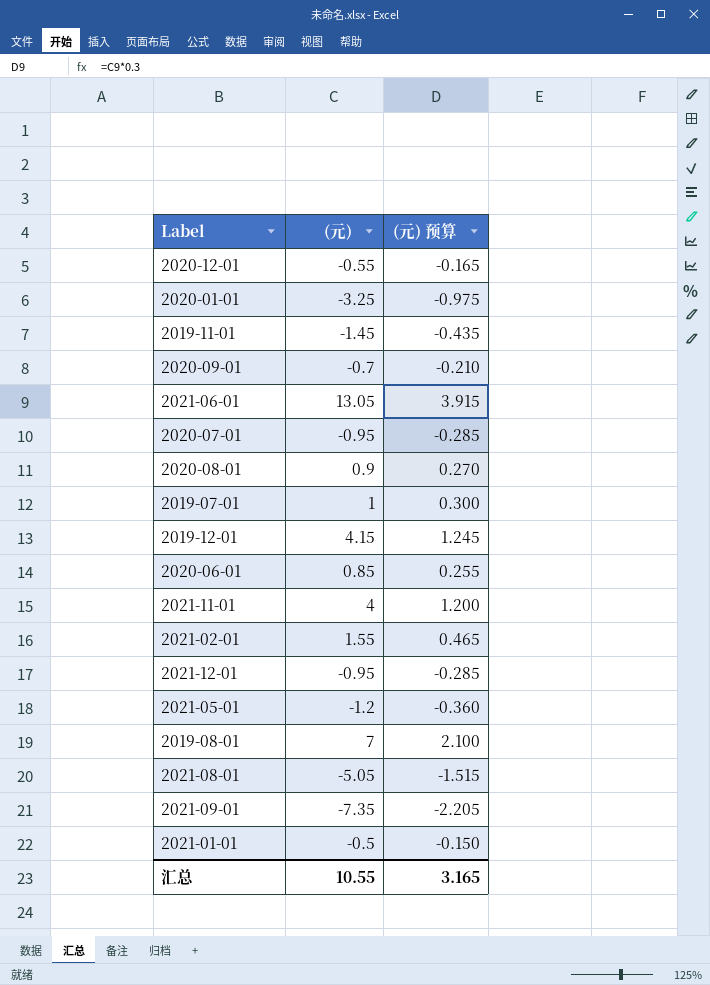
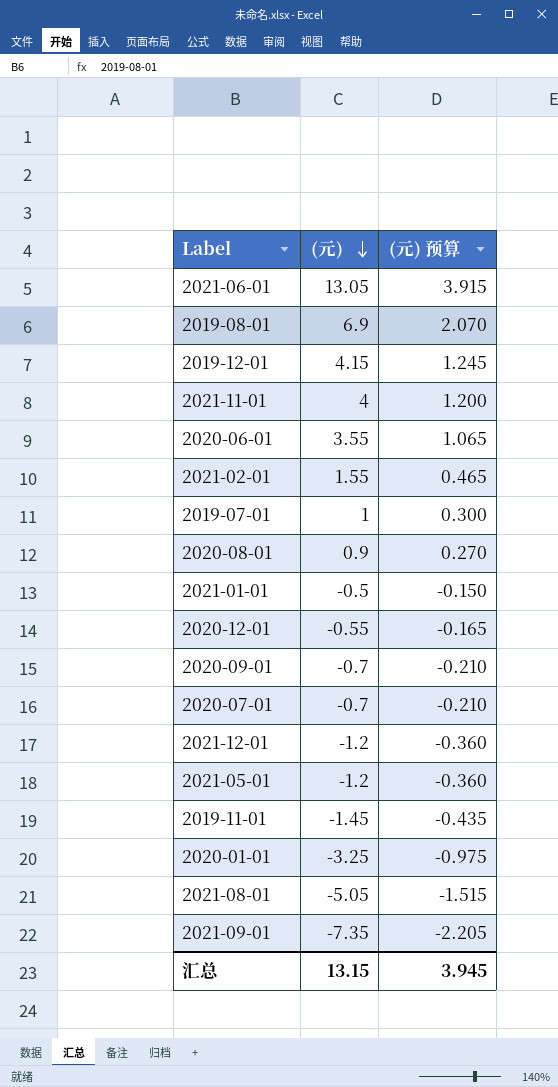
row order: none -> (元) descending
2019-08-01 | (元): 7 -> 6.9
2019-08-01 | (元) 预算: 2.100 -> 2.070
2020-06-01 | (元): 0.85 -> 3.55
2020-06-01 | (元) 预算: 0.255 -> 1.065
2020-07-01 | (元): -0.95 -> -0.7
2020-07-01 | (元) 预算: -0.285 -> -0.210
2021-12-01 | (元): -0.95 -> -1.2
2021-12-01 | (元) 预算: -0.285 -> -0.360
汇总 | (元): 10.55 -> 13.15
汇总 | (元) 预算: 3.165 -> 3.945

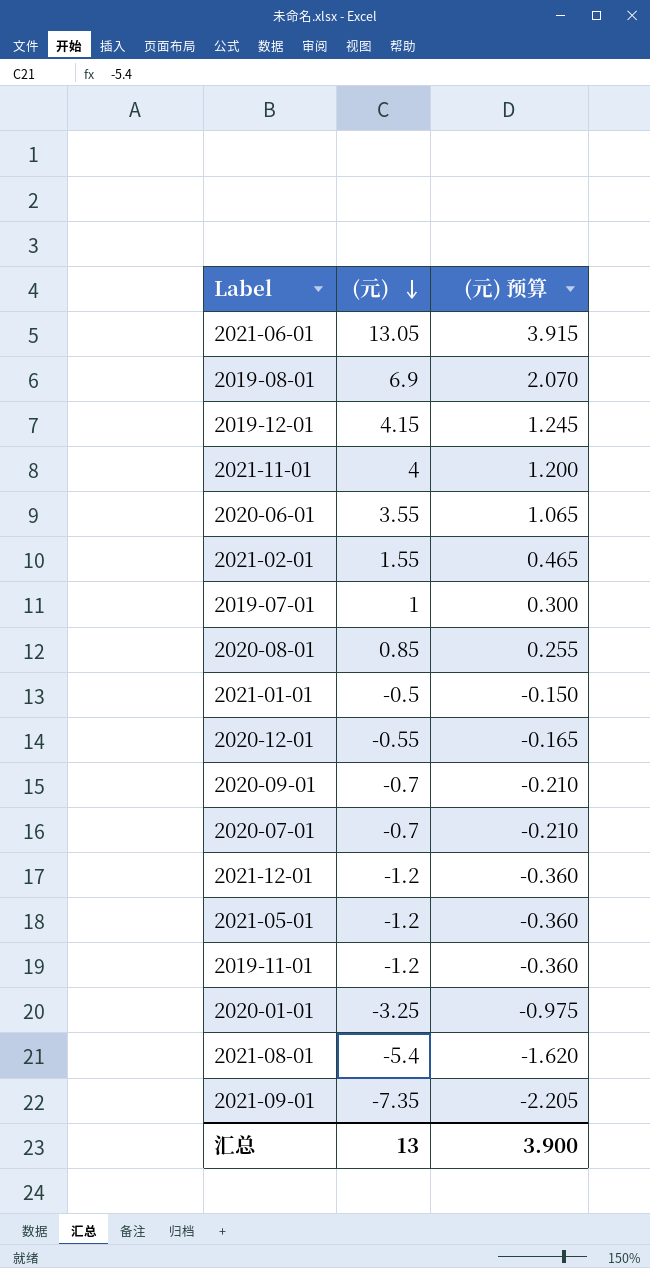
2020-08-01 | (元): 0.9 -> 0.85
2020-08-01 | (元) 预算: 0.270 -> 0.255
2019-11-01 | (元): -1.45 -> -1.2
2019-11-01 | (元) 预算: -0.435 -> -0.360
2021-08-01 | (元): -5.05 -> -5.4
2021-08-01 | (元) 预算: -1.515 -> -1.620
汇总 | (元): 13.15 -> 13
汇总 | (元) 预算: 3.945 -> 3.900

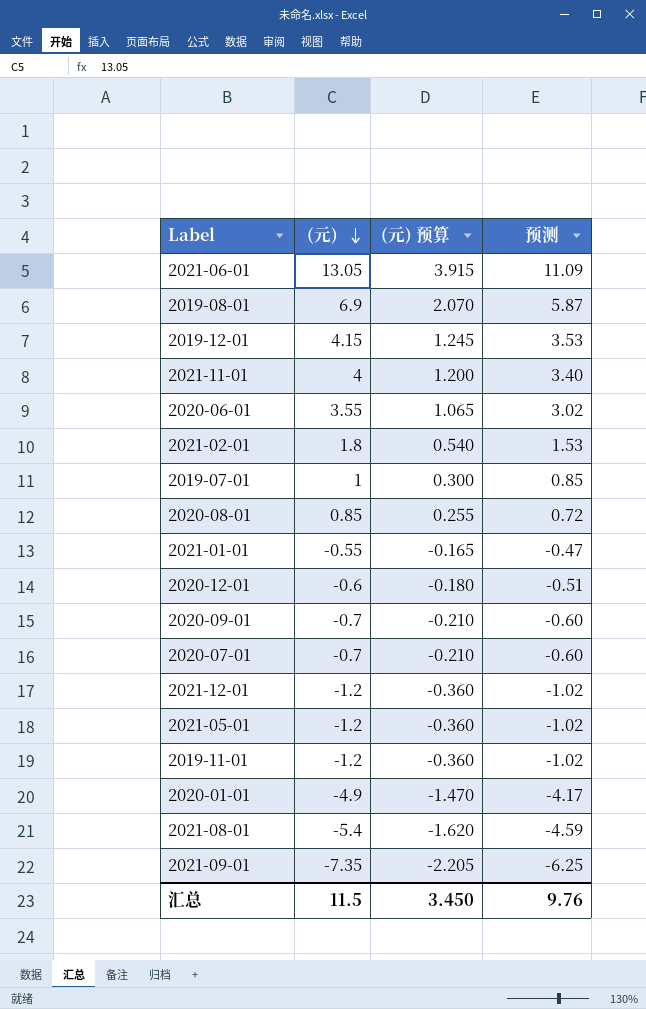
column 预测 | formula: none -> [(元)] * 0.85
2021-02-01 | (元): 1.55 -> 1.8
2021-02-01 | (元) 预算: 0.465 -> 0.540
2021-01-01 | (元): -0.5 -> -0.55
2021-01-01 | (元) 预算: -0.150 -> -0.165
2020-12-01 | (元): -0.55 -> -0.6
2020-12-01 | (元) 预算: -0.165 -> -0.180
2020-01-01 | (元): -3.25 -> -4.9
2020-01-01 | (元) 预算: -0.975 -> -1.470
汇总 | (元): 13 -> 11.5
汇总 | (元) 预算: 3.900 -> 3.450

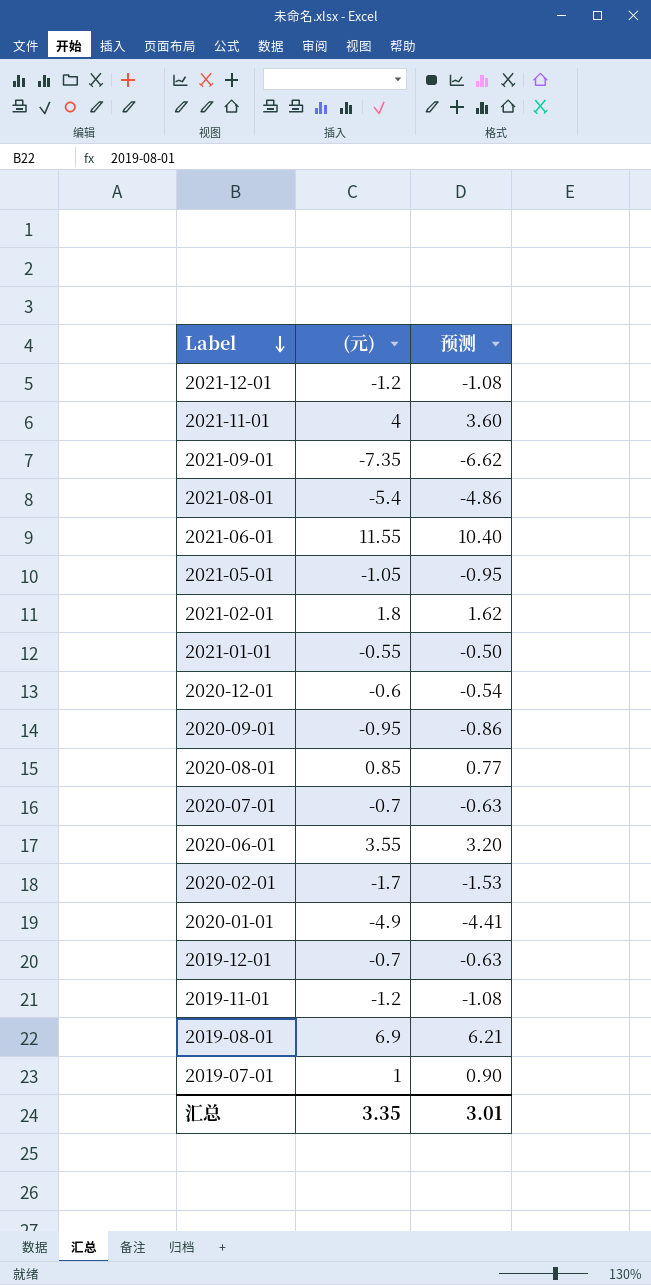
row order: (元) descending -> Label descending
column (元) 预算 | formula: [(元)] * 0.3 -> none
column 预测 | formula: [(元)] * 0.85 -> [(元)] * 0.9
2021-06-01 | (元): 13.05 -> 11.55
2021-05-01 | (元): -1.2 -> -1.05
2020-09-01 | (元): -0.7 -> -0.95
row 2020-02-01: none -> -1.7 | -1.53
2019-12-01 | (元): 4.15 -> -0.7
汇总 | (元): 11.5 -> 3.35
汇总 | 预测: 9.76 -> 3.01

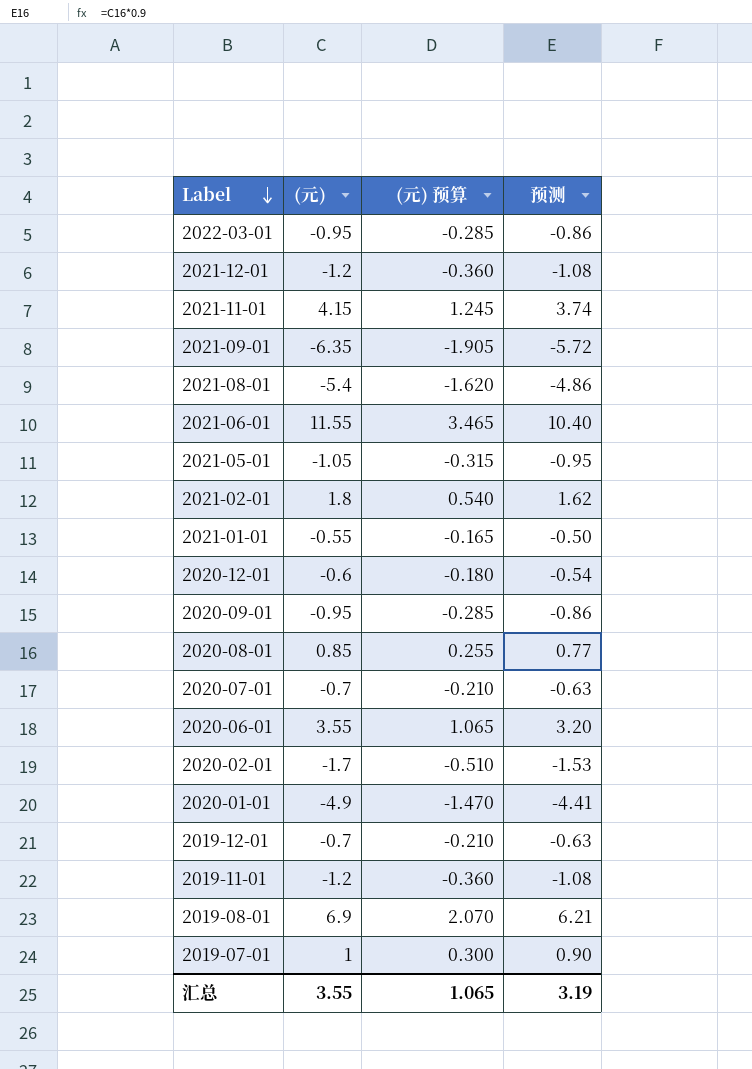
column (元) 预算 | formula: none -> [(元)] * 0.3
row 2022-03-01: none -> -0.95 | -0.285 | -0.86
2021-11-01 | (元): 4 -> 4.15
2021-11-01 | 预测: 3.60 -> 3.74
2021-09-01 | (元): -7.35 -> -6.35
2021-09-01 | 预测: -6.62 -> -5.72
汇总 | (元): 3.35 -> 3.55
汇总 | 预测: 3.01 -> 3.19

